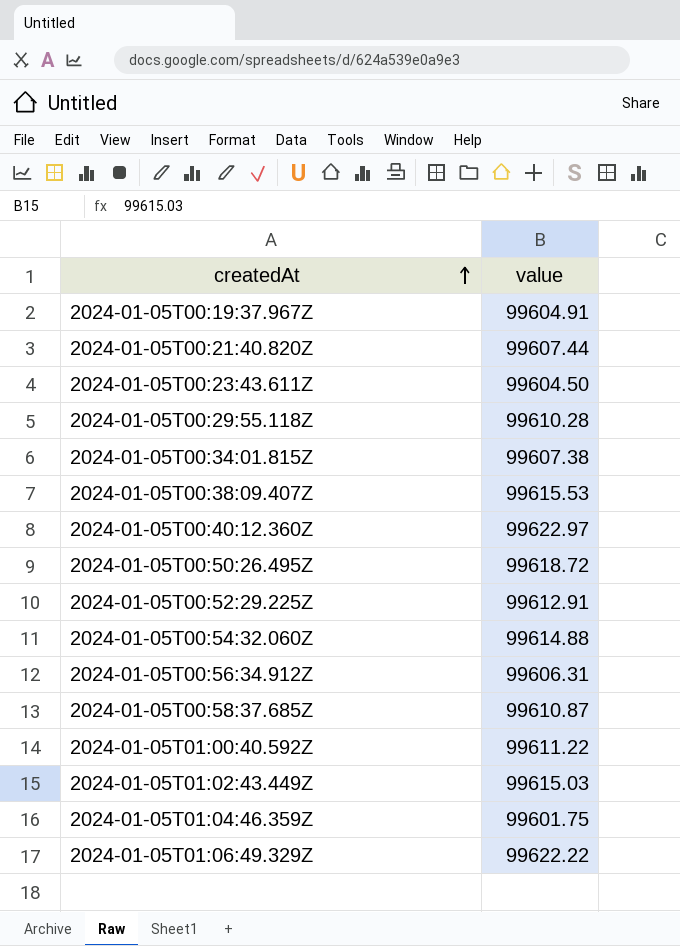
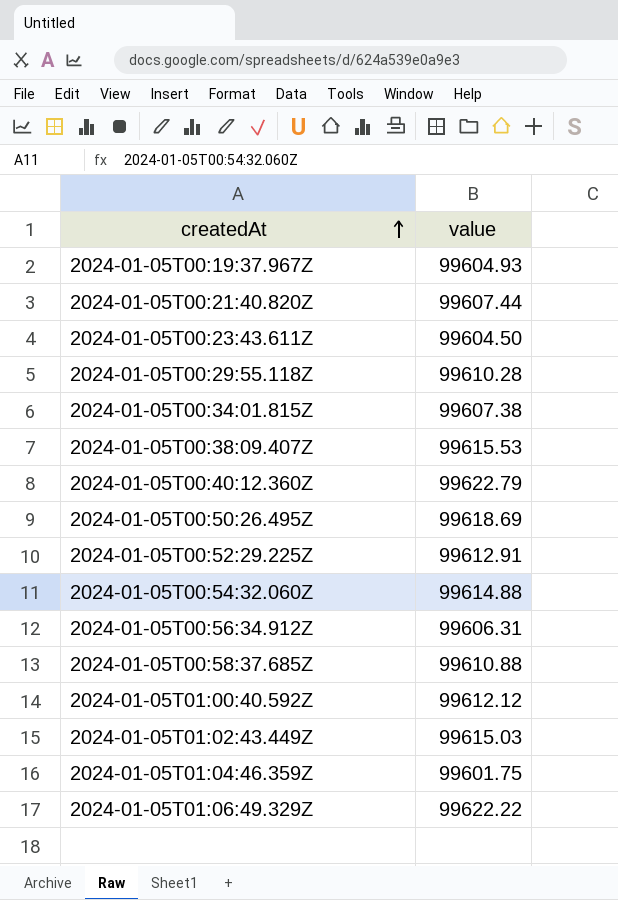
2024-01-05T00:19:37.967Z | value: 99604.91 -> 99604.93
2024-01-05T00:40:12.360Z | value: 99622.97 -> 99622.79
2024-01-05T00:50:26.495Z | value: 99618.72 -> 99618.69
2024-01-05T00:58:37.685Z | value: 99610.87 -> 99610.88
2024-01-05T01:00:40.592Z | value: 99611.22 -> 99612.12

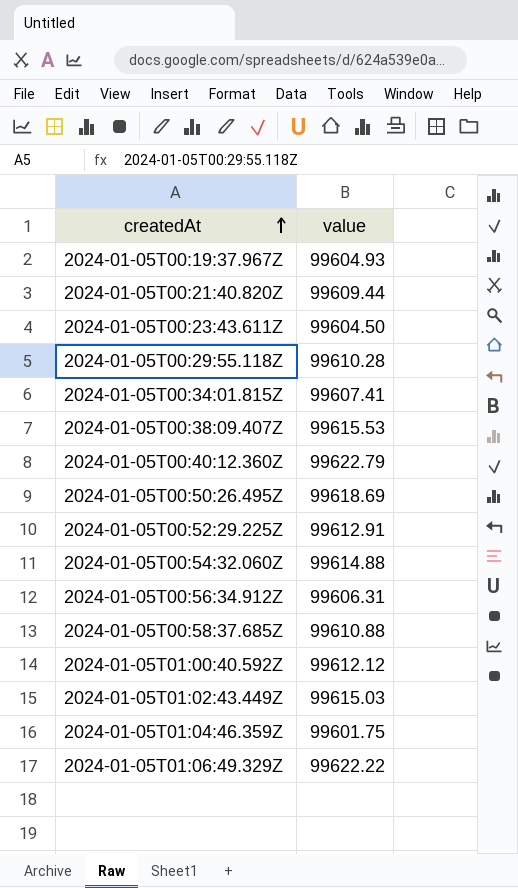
2024-01-05T00:21:40.820Z | value: 99607.44 -> 99609.44
2024-01-05T00:34:01.815Z | value: 99607.38 -> 99607.41

